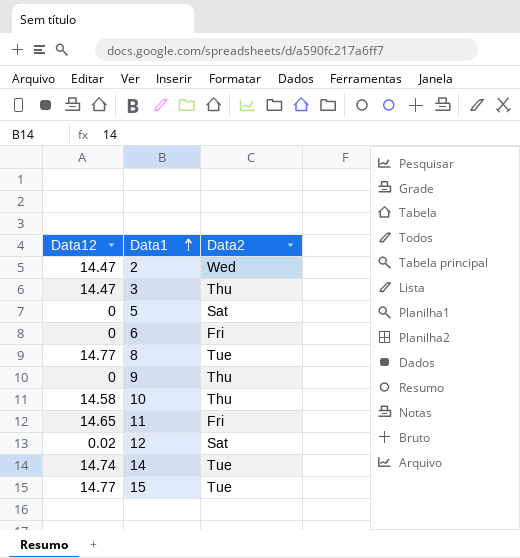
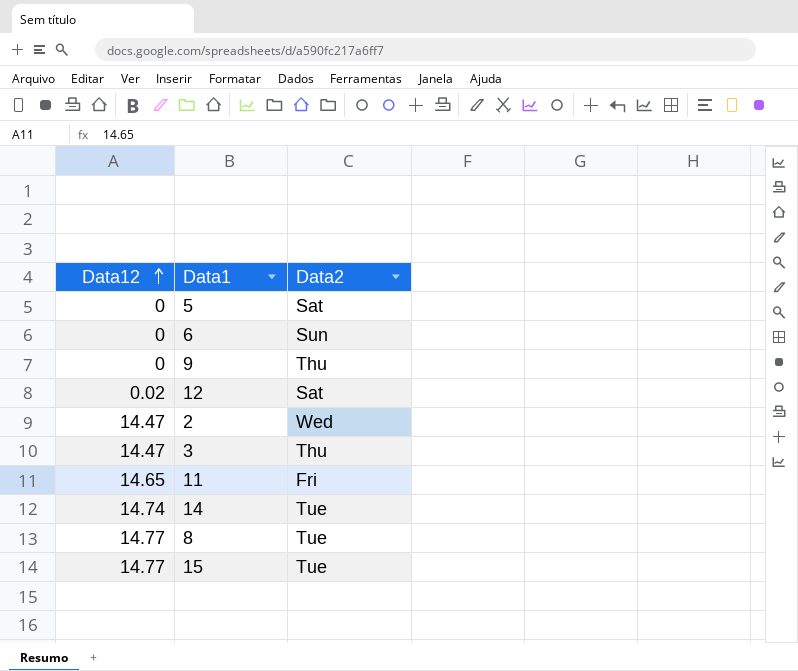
row order: Data1 ascending -> Data12 ascending
row 10: 14.58 | Thu -> none
6 | Data2: Fri -> Sun

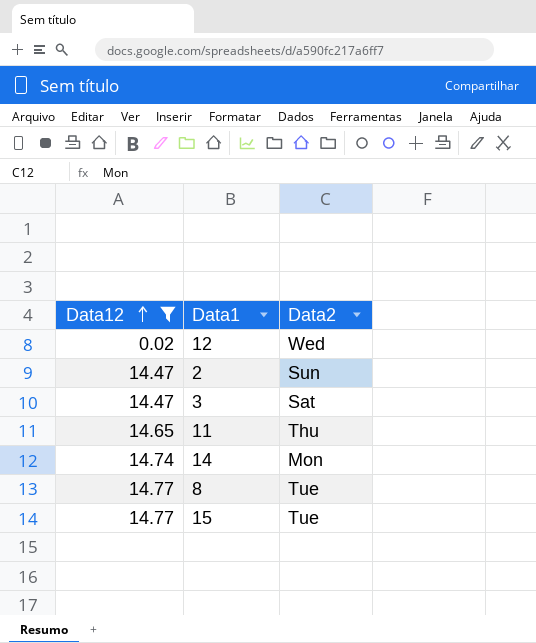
filter: none -> Data12 != 0
12 | Data2: Sat -> Wed
2 | Data2: Wed -> Sun
3 | Data2: Thu -> Sat
11 | Data2: Fri -> Thu
14 | Data2: Tue -> Mon

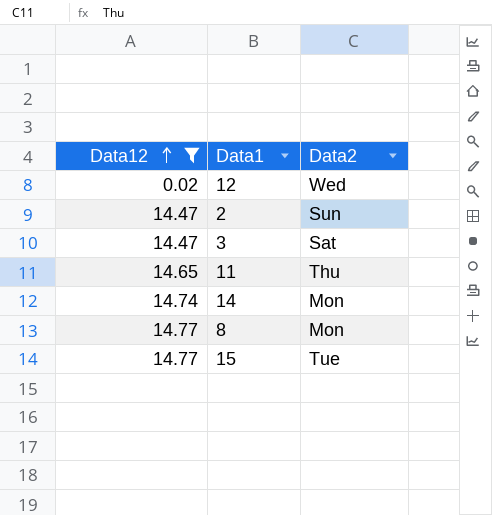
8 | Data2: Tue -> Mon

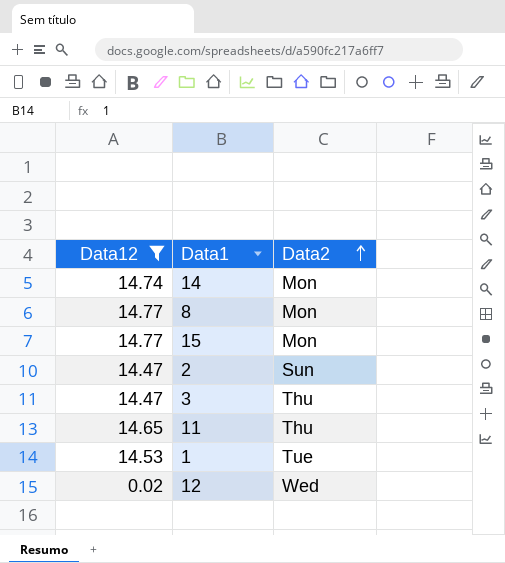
row order: Data12 ascending -> Data2 ascending
15 | Data2: Tue -> Mon
3 | Data2: Sat -> Thu
row 1: none -> 14.53 | Tue

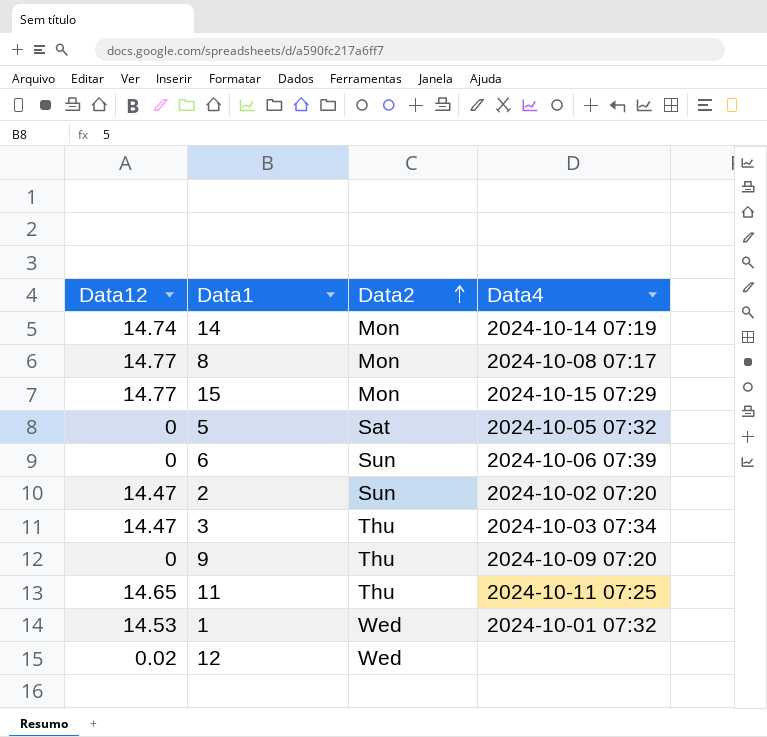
filter: Data12 != 0 -> none
column Data4 | position: none -> 4
1 | Data2: Tue -> Wed

